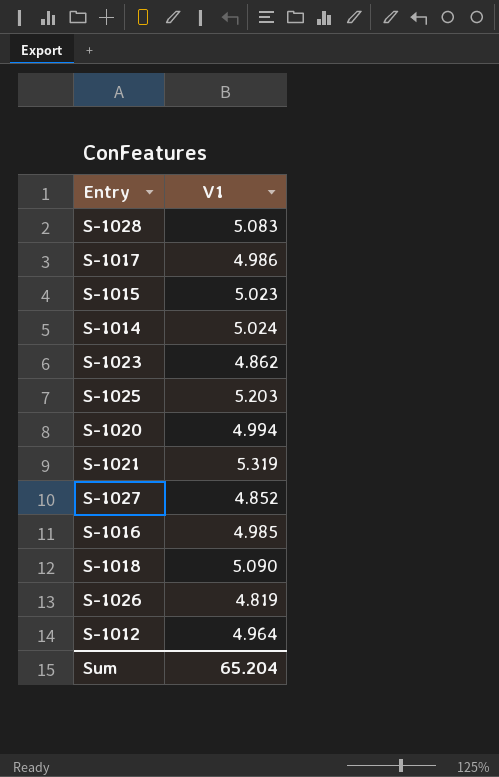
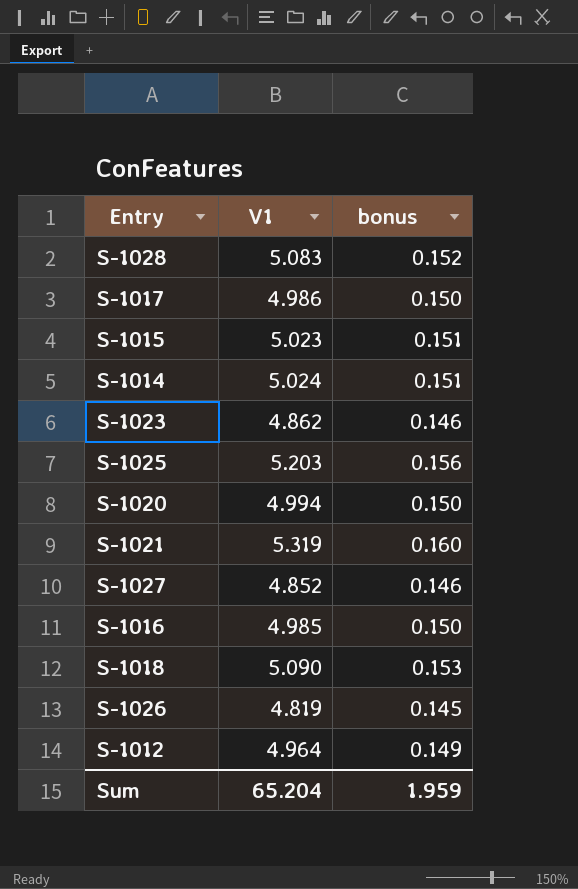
column bonus | formula: none -> [V1] * 0.03

